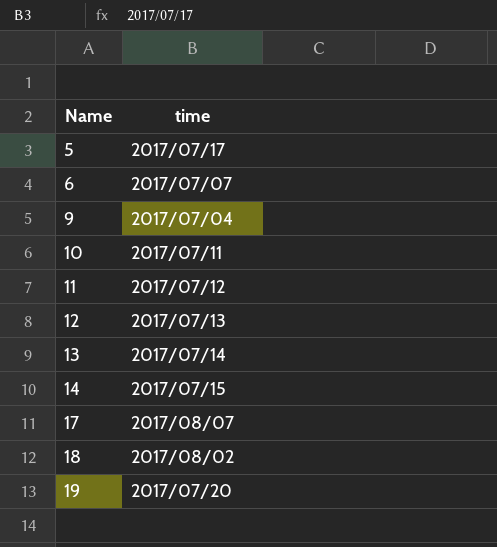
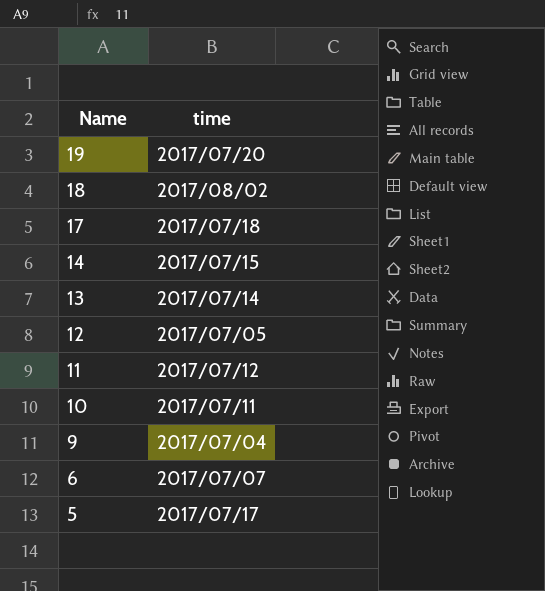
row order: Name ascending -> Name descending
17 | time: 2017/08/07 -> 2017/07/18
12 | time: 2017/07/13 -> 2017/07/05

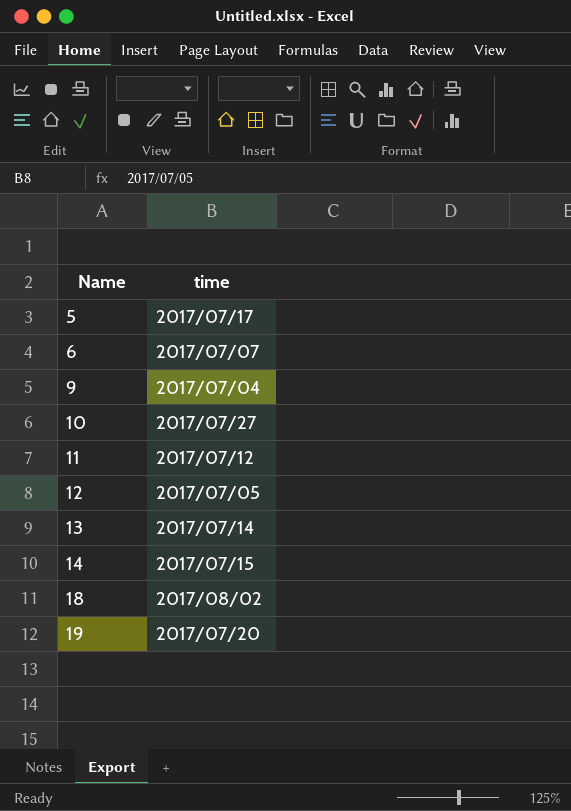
row order: Name descending -> Name ascending
row 17: 2017/07/18 -> none
10 | time: 2017/07/11 -> 2017/07/27

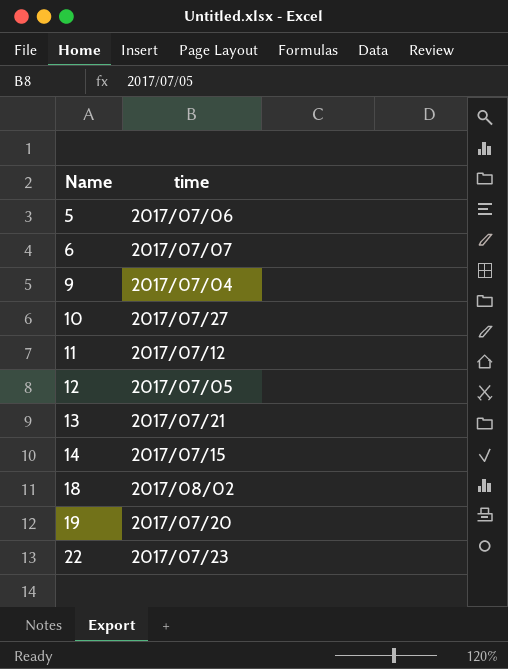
5 | time: 2017/07/17 -> 2017/07/06
13 | time: 2017/07/14 -> 2017/07/21
row 22: none -> 2017/07/23

